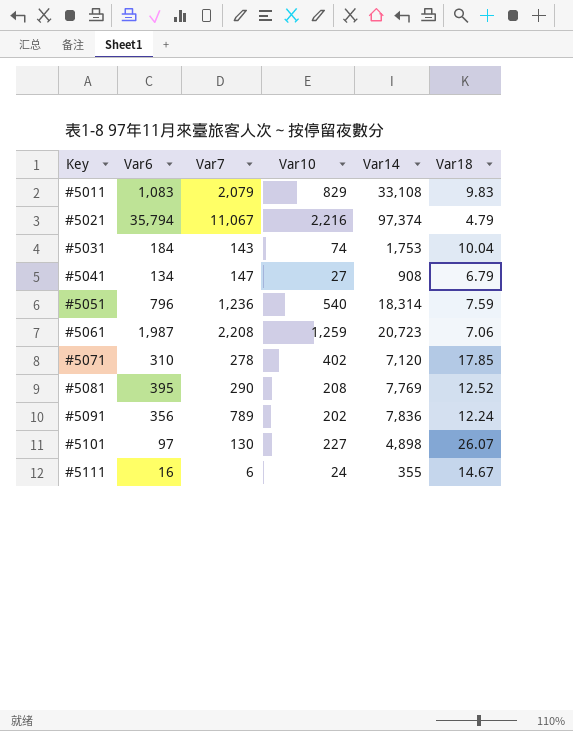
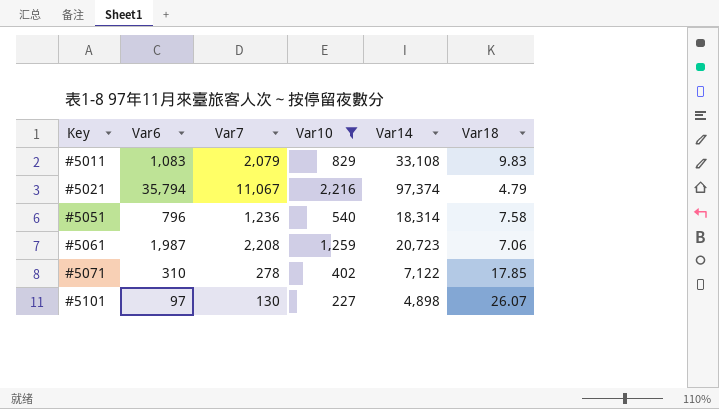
filter: none -> Var10 >= 227
#5051 | Var18: 7.59 -> 7.58
#5071 | Var14: 7,120 -> 7,122

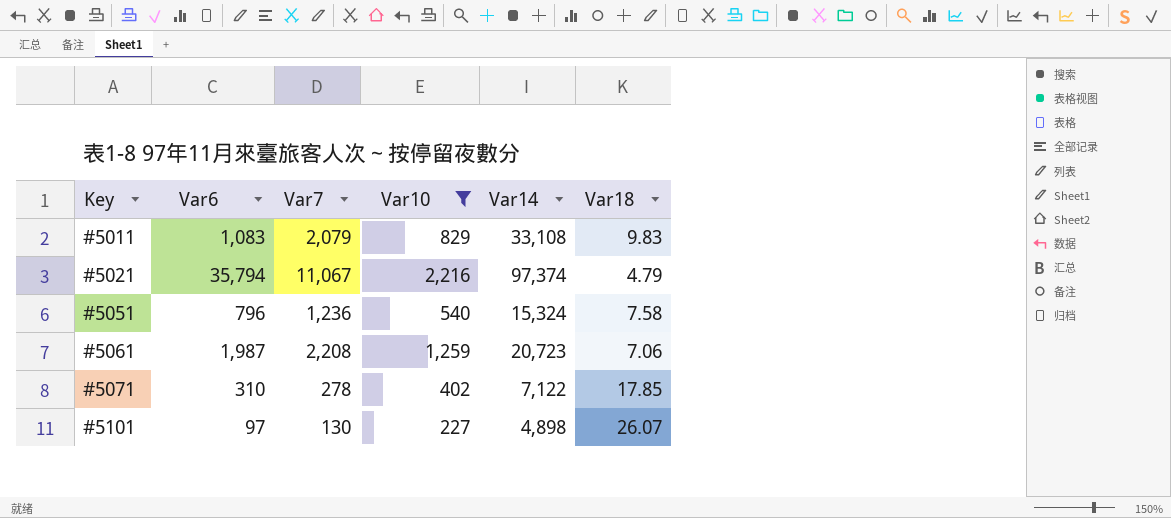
#5051 | Var14: 18,314 -> 15,324

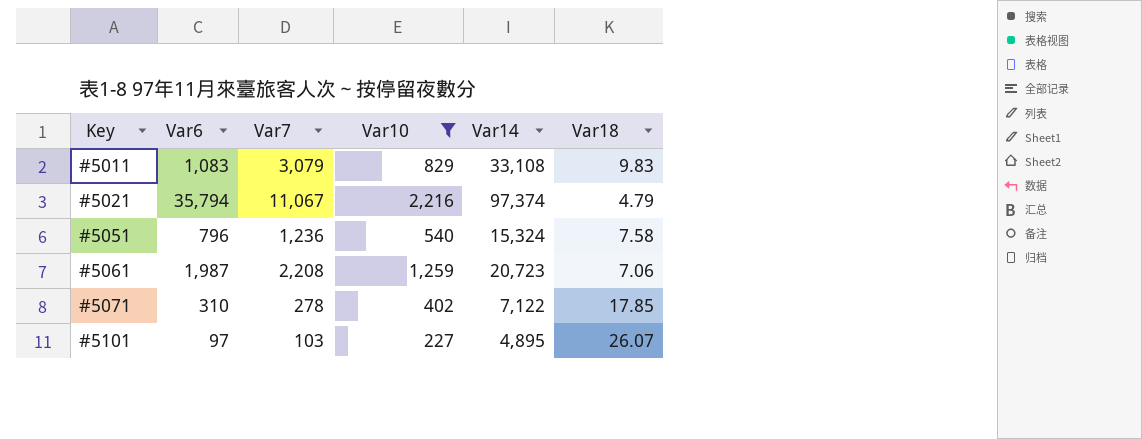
#5011 | Var7: 2,079 -> 3,079
#5101 | Var7: 130 -> 103
#5101 | Var14: 4,898 -> 4,895

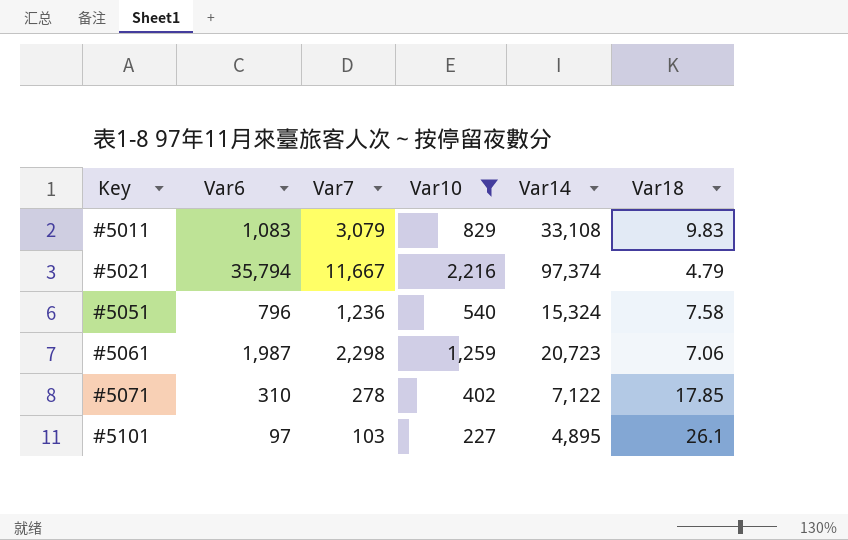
#5021 | Var7: 11,067 -> 11,667
#5061 | Var7: 2,208 -> 2,298
#5101 | Var18: 26.07 -> 26.1

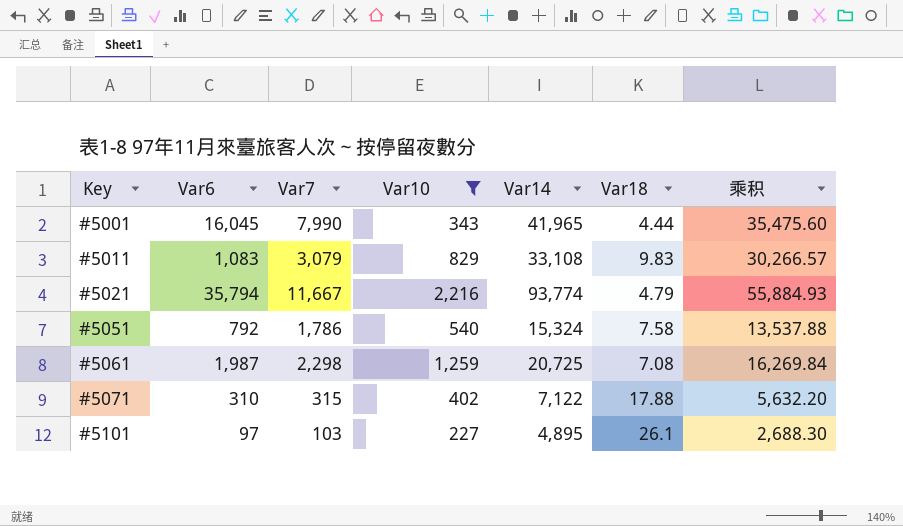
column 乘积 | formula: none -> [Var7] * [Var18]
row #5001: none -> 16,045 | 7,990 | 343 | 41,965 | 4.44 | 35,475.60
#5021 | Var14: 97,374 -> 93,774
#5051 | Var6: 796 -> 792
#5051 | Var7: 1,236 -> 1,786
#5061 | Var14: 20,723 -> 20,725
#5061 | Var18: 7.06 -> 7.08
#5071 | Var7: 278 -> 315
#5071 | Var18: 17.85 -> 17.88

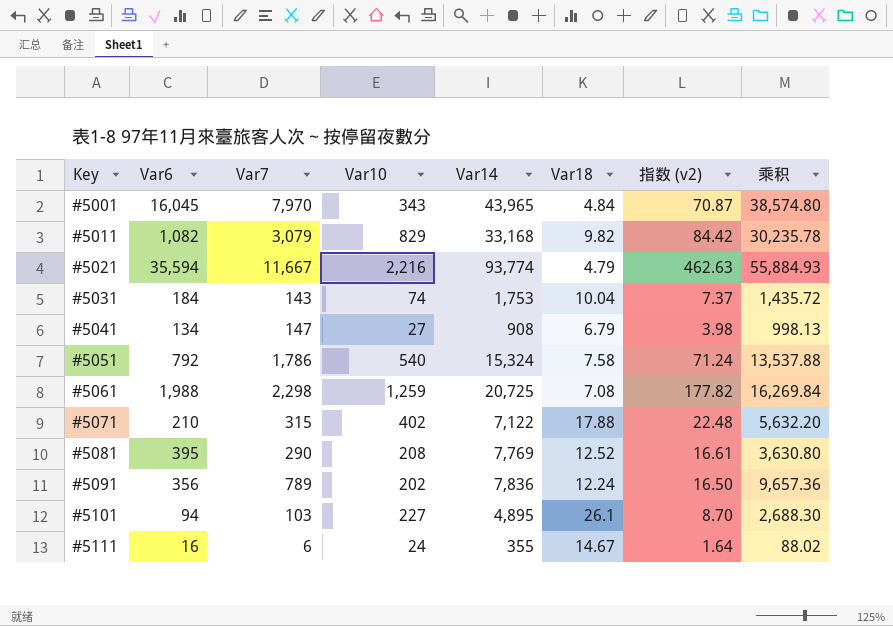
filter: Var10 >= 227 -> none
column 指数 (v2) | formula: none -> [Var10] / [Var18]
#5001 | Var7: 7,990 -> 7,970
#5001 | Var14: 41,965 -> 43,965
#5001 | Var18: 4.44 -> 4.84
#5001 | 乘积: 35,475.60 -> 38,574.80
#5011 | Var6: 1,083 -> 1,082
#5011 | Var14: 33,108 -> 33,168
#5011 | Var18: 9.83 -> 9.82
#5011 | 乘积: 30,266.57 -> 30,235.78
#5021 | Var6: 35,794 -> 35,594
#5061 | Var6: 1,987 -> 1,988
#5071 | Var6: 310 -> 210
#5101 | Var6: 97 -> 94

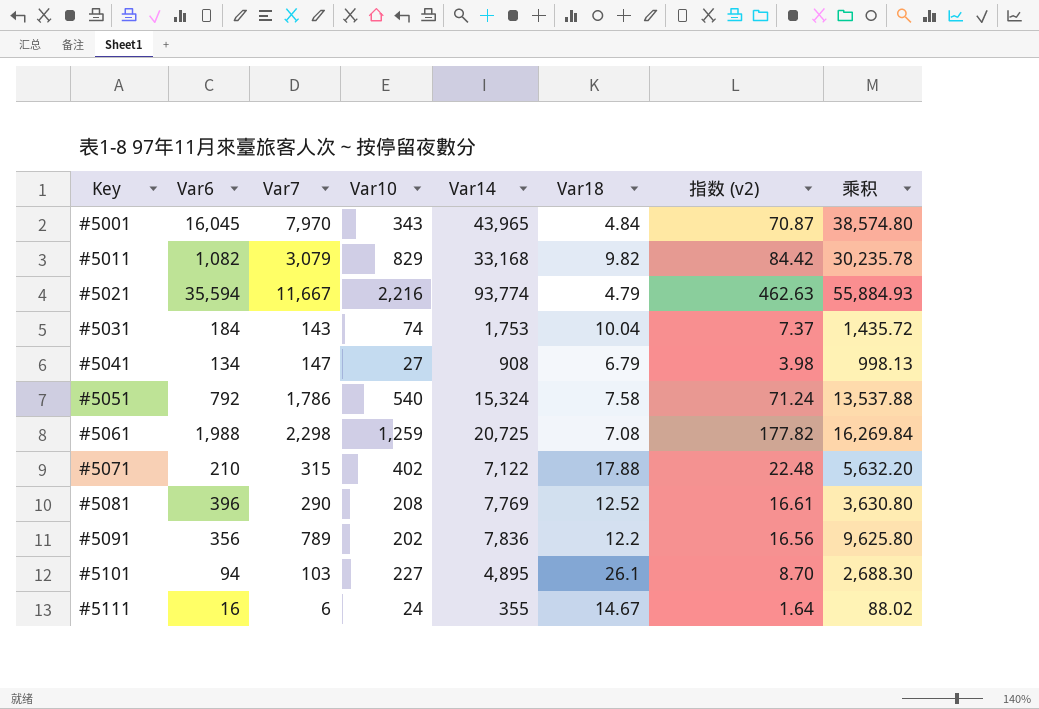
#5081 | Var6: 395 -> 396
#5091 | Var18: 12.24 -> 12.2
#5091 | 指数 (v2): 16.50 -> 16.56
#5091 | 乘积: 9,657.36 -> 9,625.80

